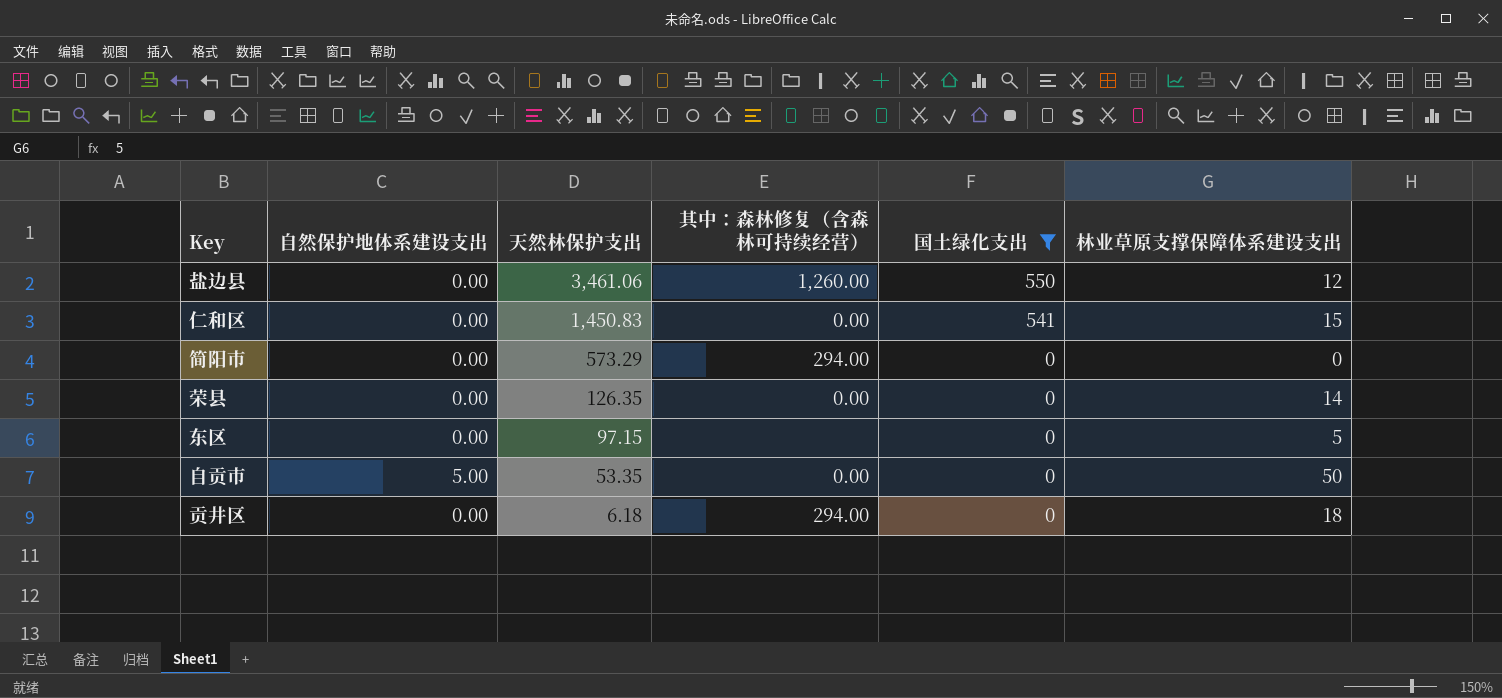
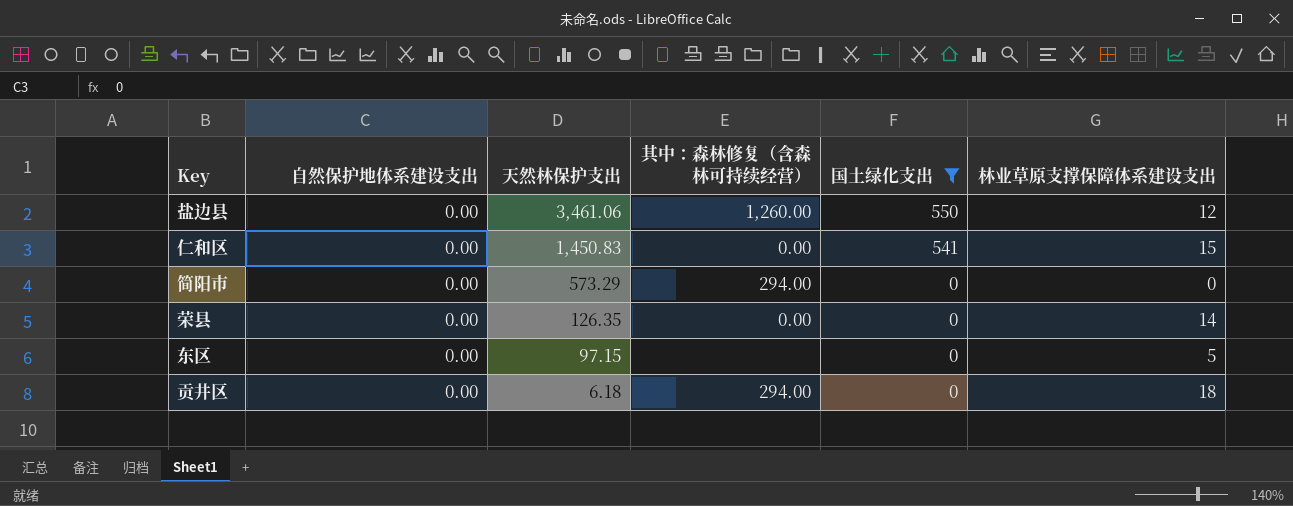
row 自贡市: 5.00 | 53.35 | 0.00 | 0 | 50 -> none

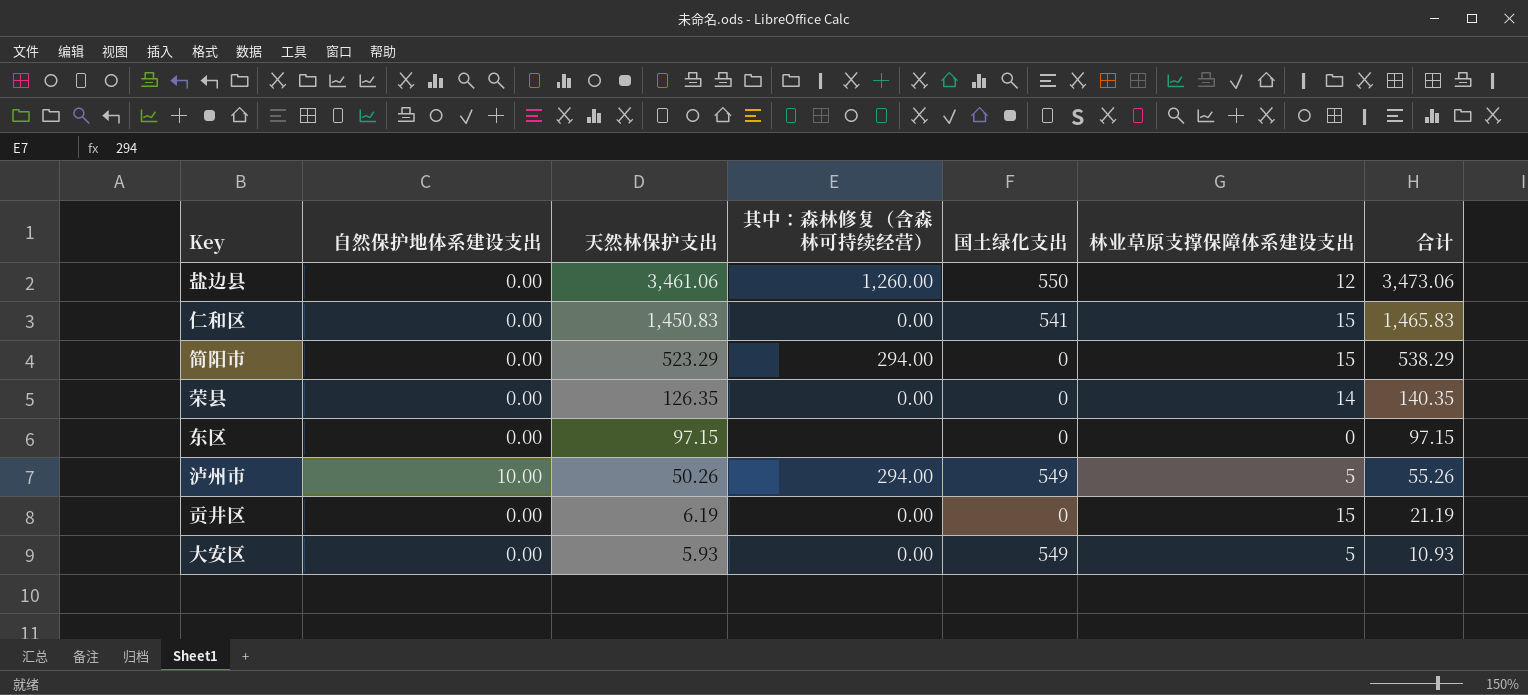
filter: 国土绿化支出 != 549 -> none
column 合计 | formula: none -> [天然林保护支出] + [林业草原支撑保障体系建设支出]
简阳市 | 天然林保护支出: 573.29 -> 523.29
简阳市 | 林业草原支撑保障体系建设支出: 0 -> 15
东区 | 林业草原支撑保障体系建设支出: 5 -> 0
贡井区 | 天然林保护支出: 6.18 -> 6.19
贡井区 | 其中：森林修复（含森林可持续经营）: 294.00 -> 0.00
贡井区 | 林业草原支撑保障体系建设支出: 18 -> 15

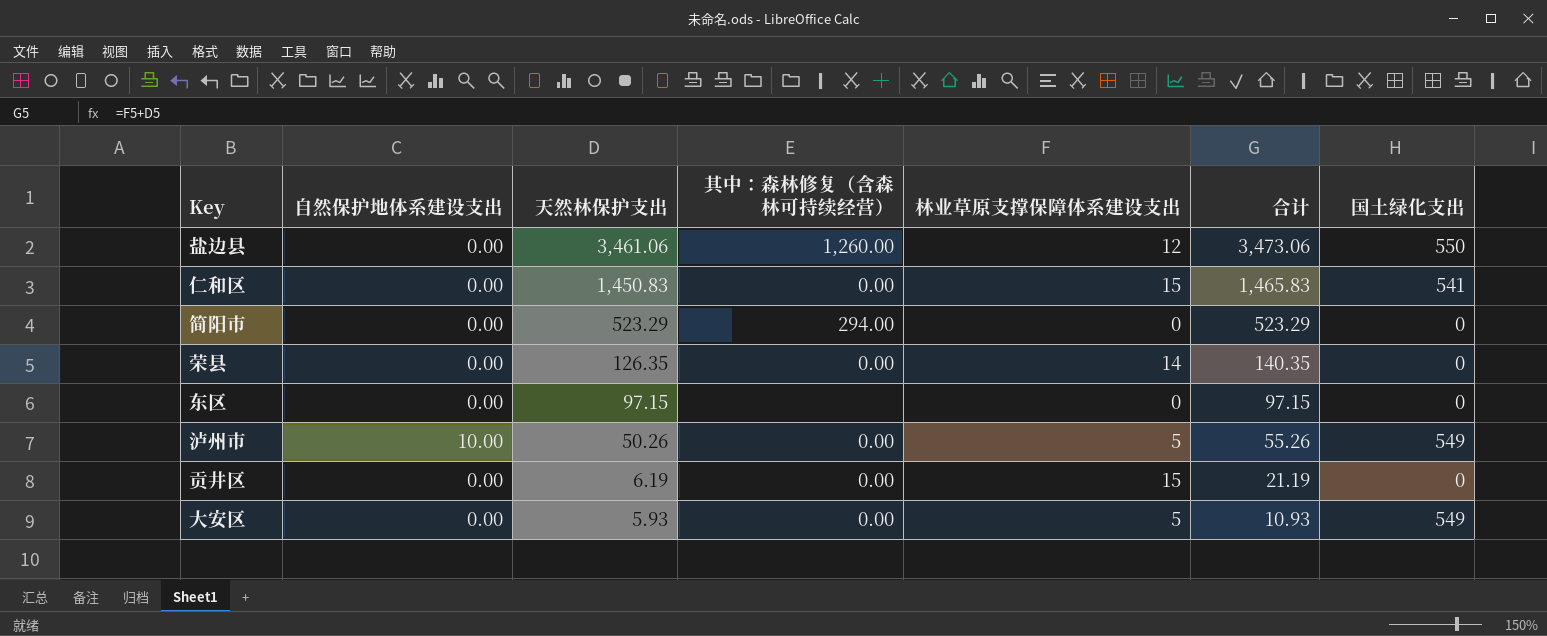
column 国土绿化支出 | position: 5 -> 7
简阳市 | 林业草原支撑保障体系建设支出: 15 -> 0
简阳市 | 合计: 538.29 -> 523.29
泸州市 | 其中：森林修复（含森林可持续经营）: 294.00 -> 0.00

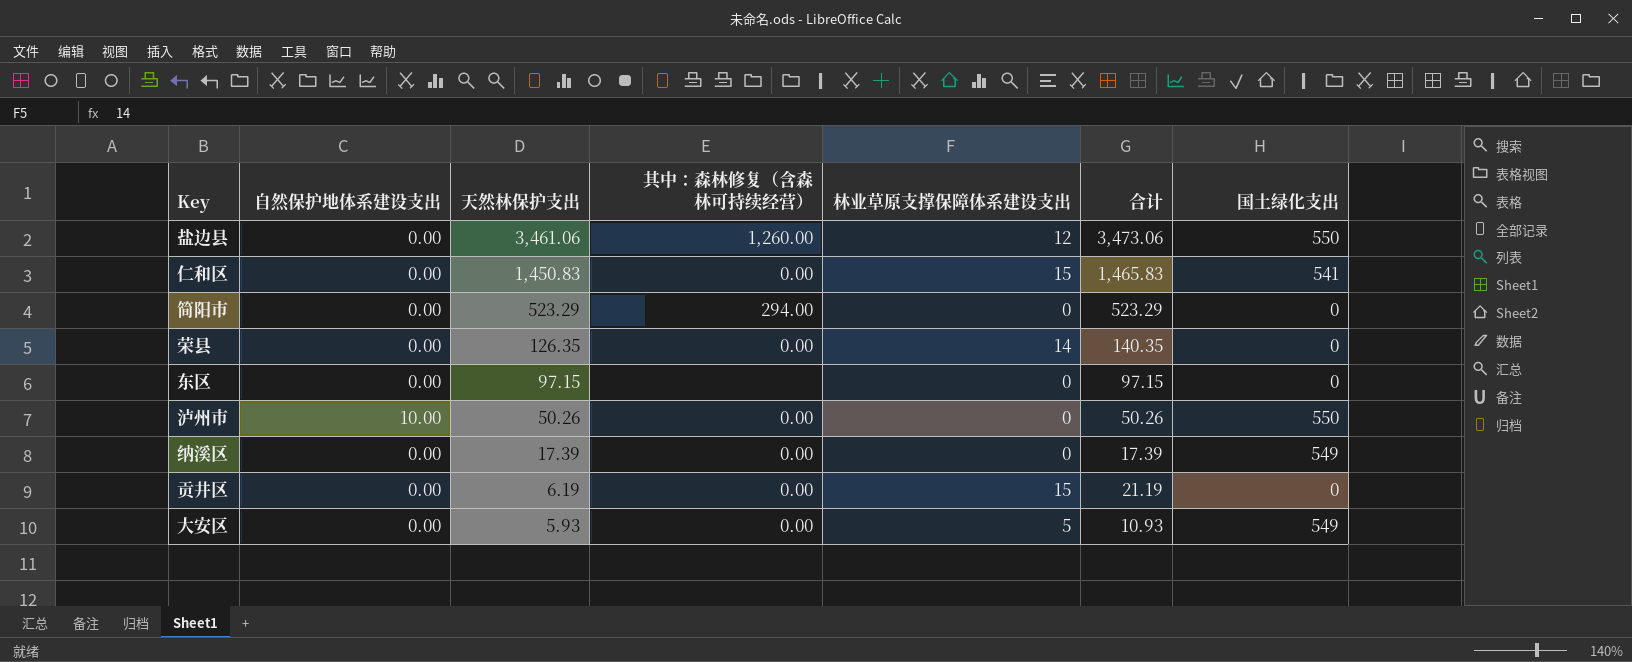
泸州市 | 林业草原支撑保障体系建设支出: 5 -> 0
泸州市 | 合计: 55.26 -> 50.26
泸州市 | 国土绿化支出: 549 -> 550
row 纳溪区: none -> 0.00 | 17.39 | 0.00 | 0 | 17.39 | 549

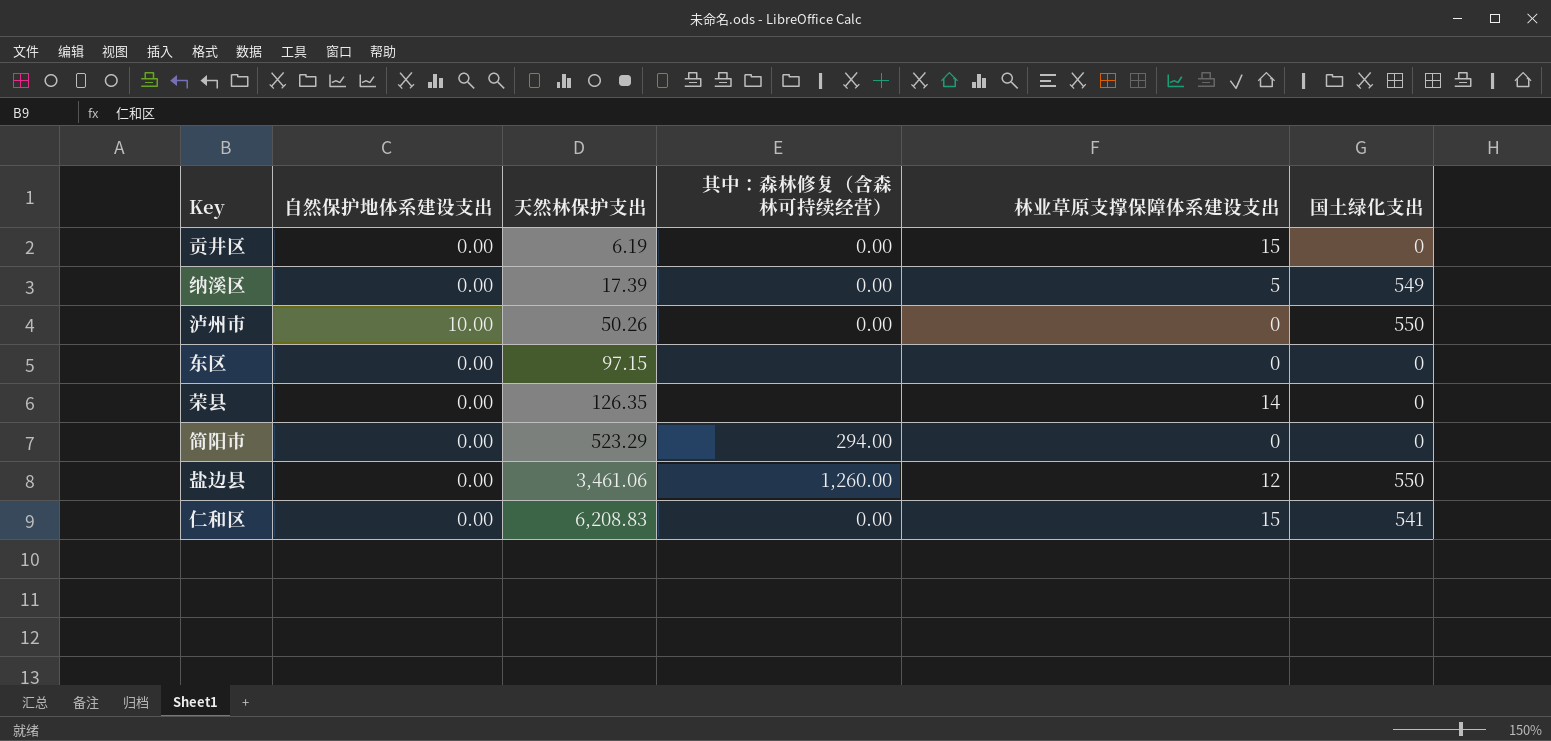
row order: 天然林保护支出 descending -> 天然林保护支出 ascending
column 合计 | formula: [天然林保护支出] + [林业草原支撑保障体系建设支出] -> none
row 大安区: 0.00 | 5.93 | 0.00 | 5 | 10.93 | 549 -> none
纳溪区 | 林业草原支撑保障体系建设支出: 0 -> 5
荣县 | 其中：森林修复（含森林可持续经营）: 0.00 -> none
仁和区 | 天然林保护支出: 1,450.83 -> 6,208.83

